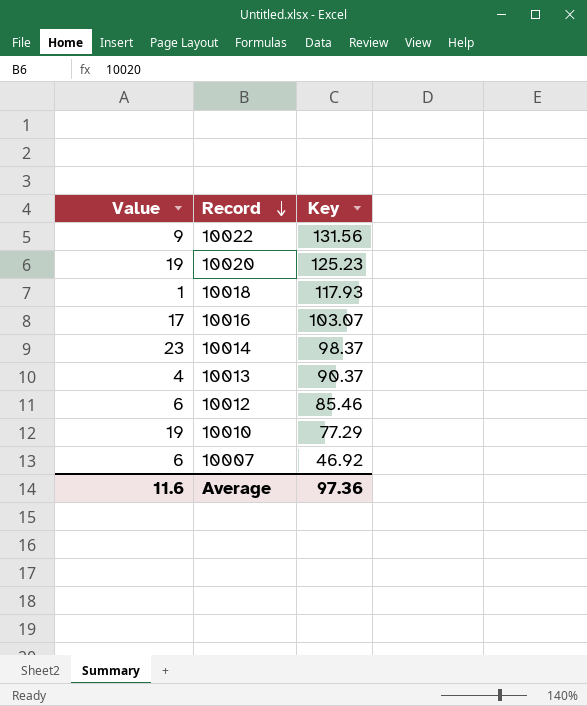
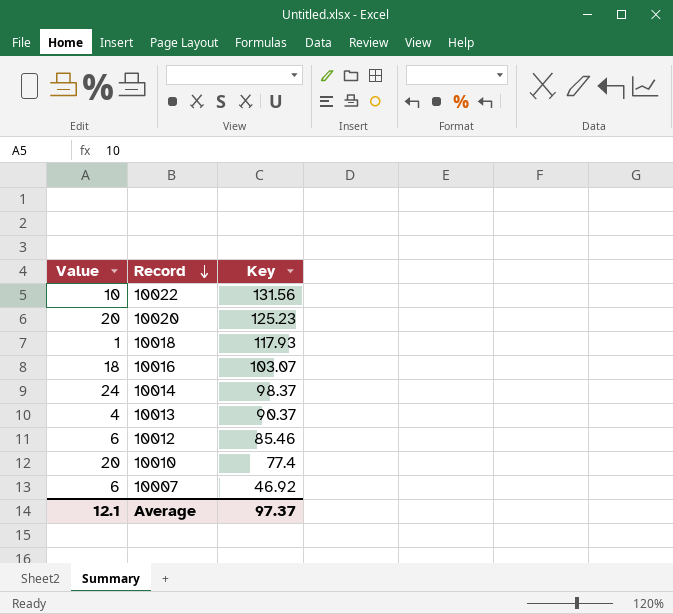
10022 | Value: 9 -> 10
10020 | Value: 19 -> 20
10016 | Value: 17 -> 18
10014 | Value: 23 -> 24
10010 | Value: 19 -> 20
10010 | Key: 77.29 -> 77.4
Average | Value: 11.6 -> 12.1
Average | Key: 97.36 -> 97.37

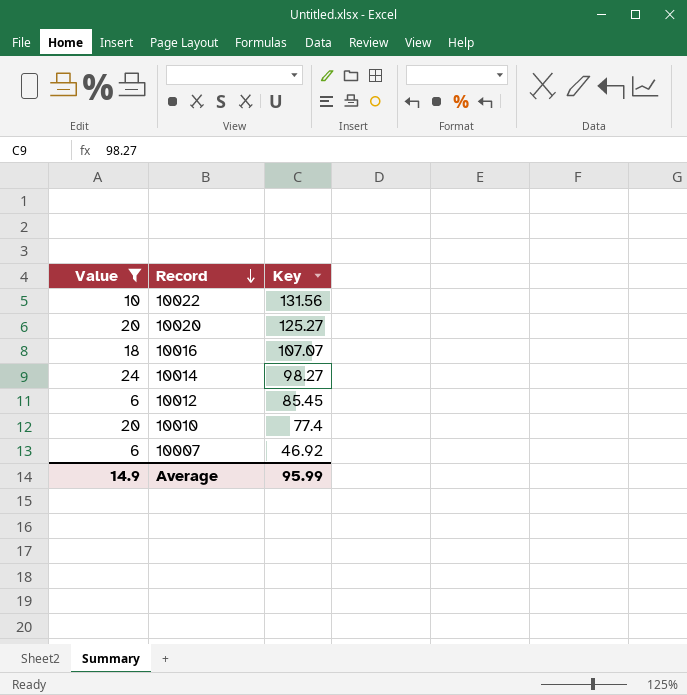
filter: none -> Value >= 6
10020 | Key: 125.23 -> 125.27
10016 | Key: 103.07 -> 107.07
10014 | Key: 98.37 -> 98.27
10012 | Key: 85.46 -> 85.45
Average | Value: 12.1 -> 14.9
Average | Key: 97.37 -> 95.99

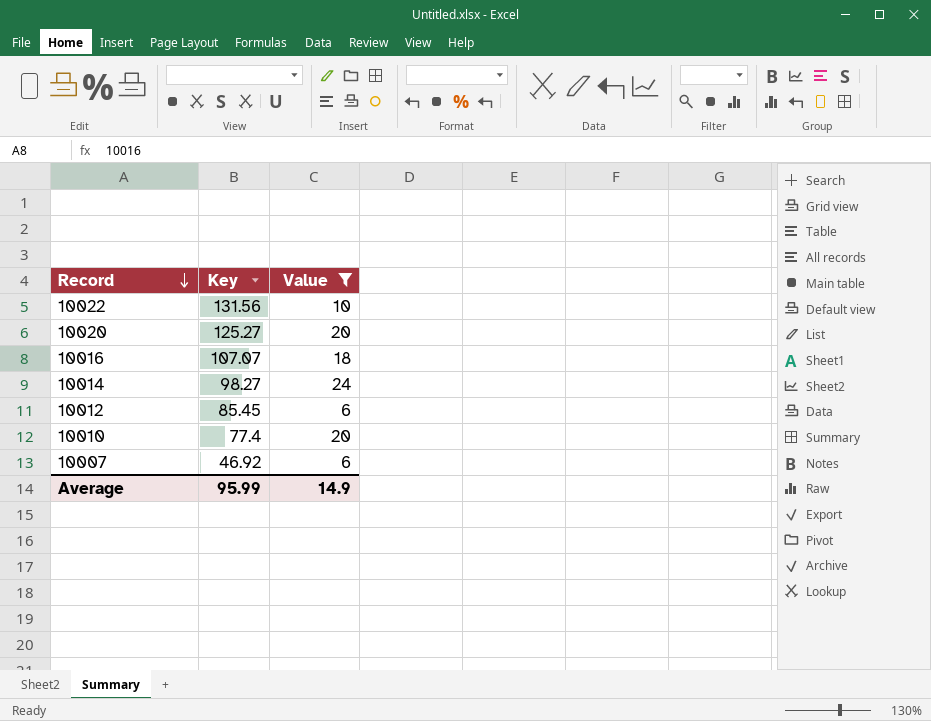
column Value | position: 1 -> 3

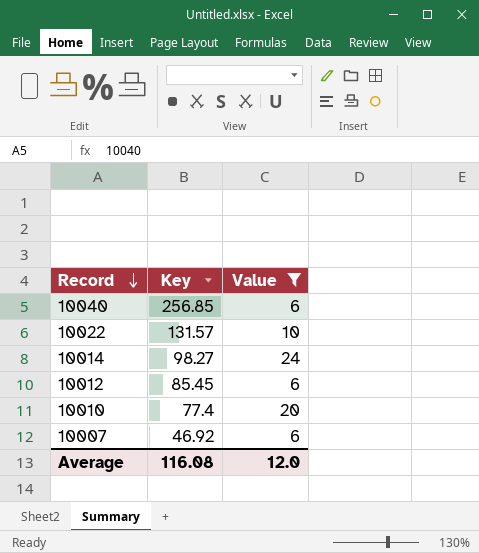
row 10020: 125.27 | 20 -> none
row 10016: 107.07 | 18 -> none
row 10040: none -> 256.85 | 6
10022 | Key: 131.56 -> 131.57
Average | Key: 95.99 -> 116.08
Average | Value: 14.9 -> 12.0

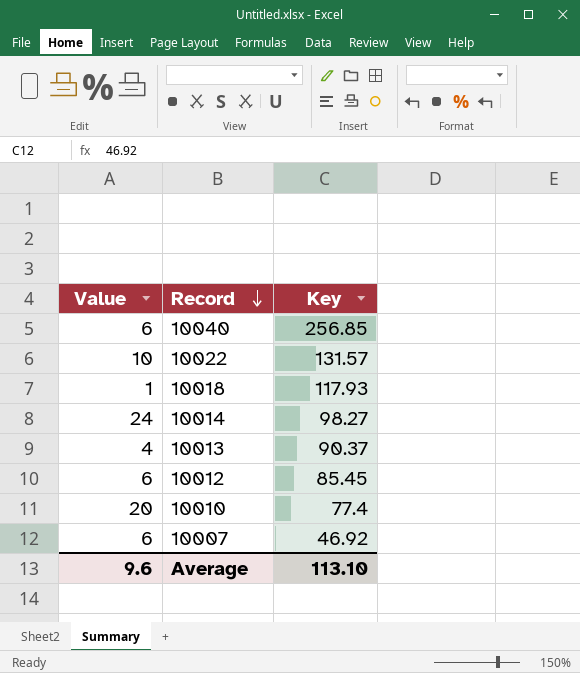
filter: Value >= 6 -> none
column Value | position: 3 -> 1
Average | Value: 12.0 -> 9.6
Average | Key: 116.08 -> 113.10

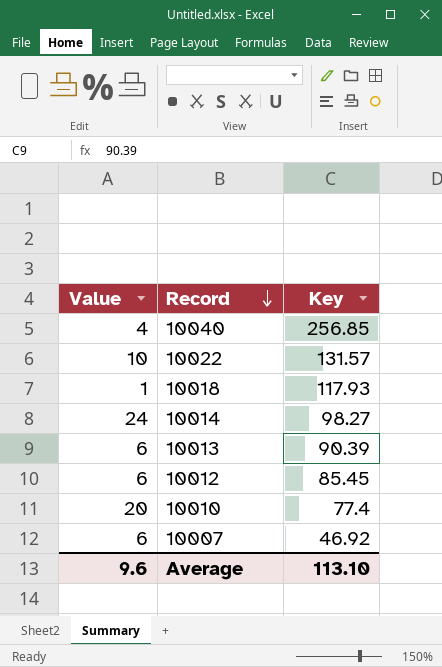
10040 | Value: 6 -> 4
10013 | Value: 4 -> 6
10013 | Key: 90.37 -> 90.39

